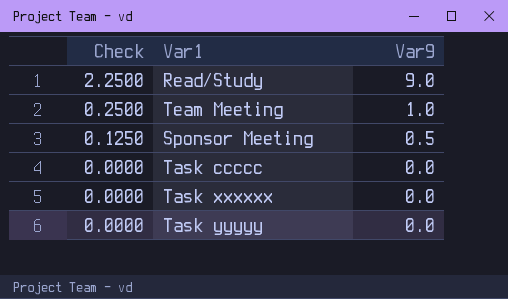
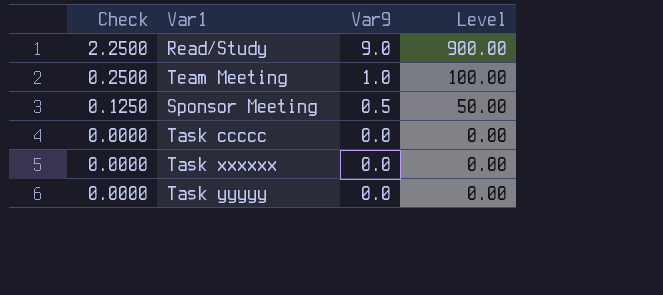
column Level | formula: none -> [Var9] * 100

